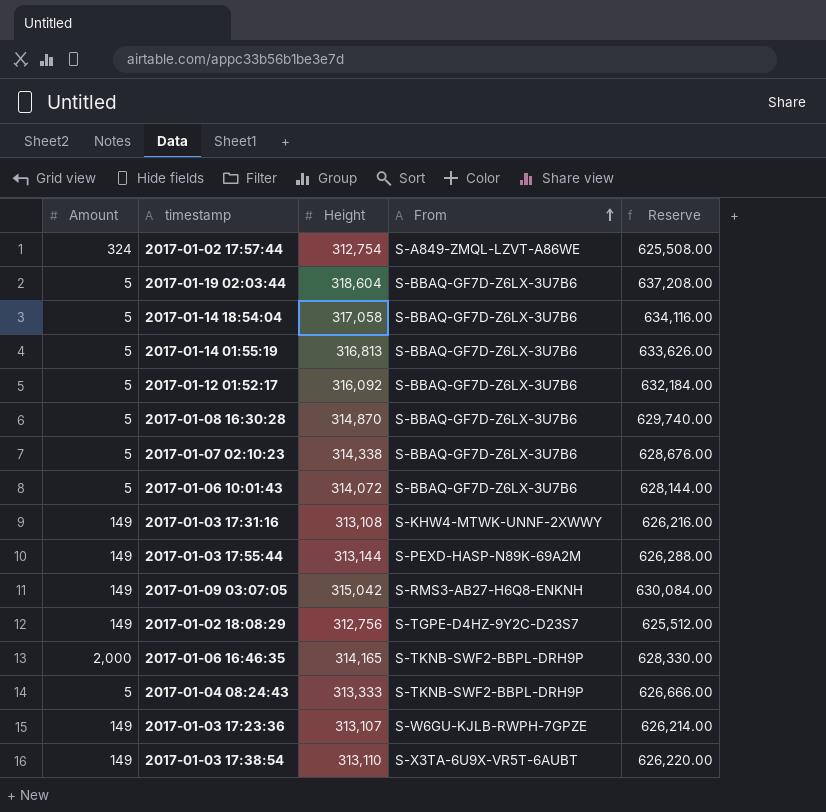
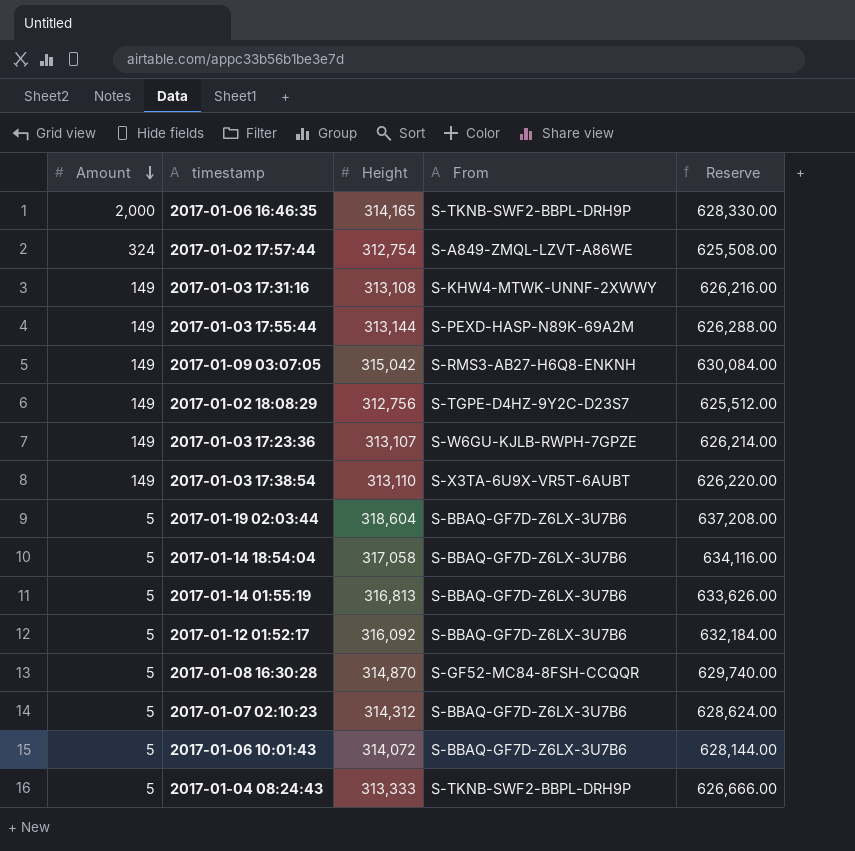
row order: From ascending -> Amount descending
2017-01-08 16:30:28 | From: S-BBAQ-GF7D-Z6LX-3U7B6 -> S-GF52-MC84-8FSH-CCQQR
2017-01-07 02:10:23 | Height: 314,338 -> 314,312
2017-01-07 02:10:23 | Reserve: 628,676.00 -> 628,624.00

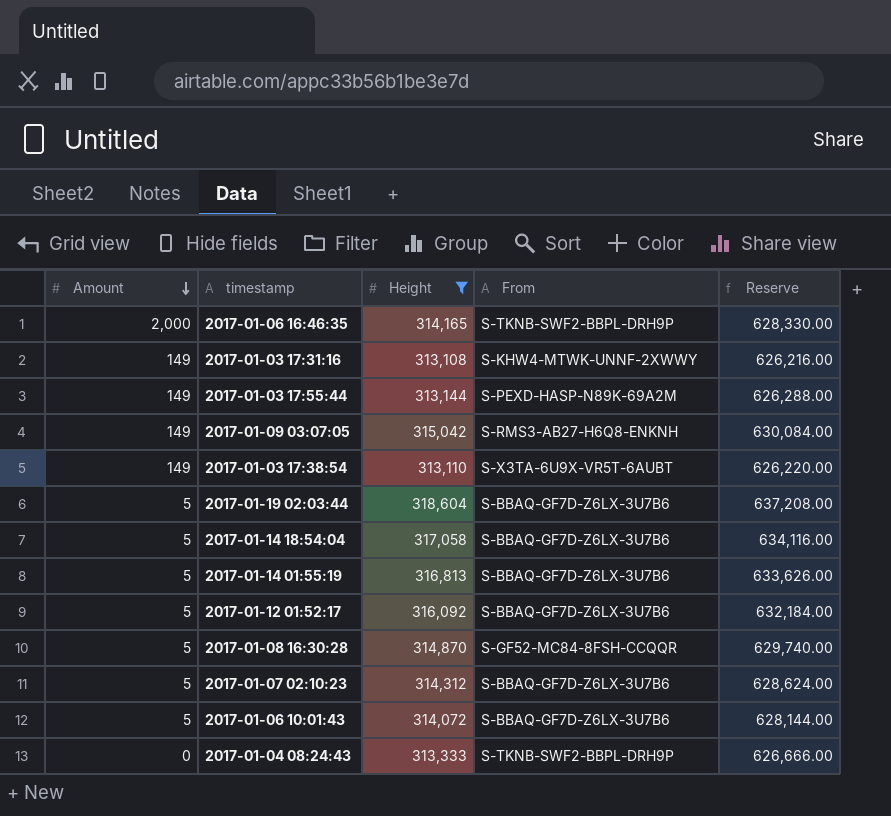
filter: none -> Height >= 313,108
2017-01-04 08:24:43 | Amount: 5 -> 0

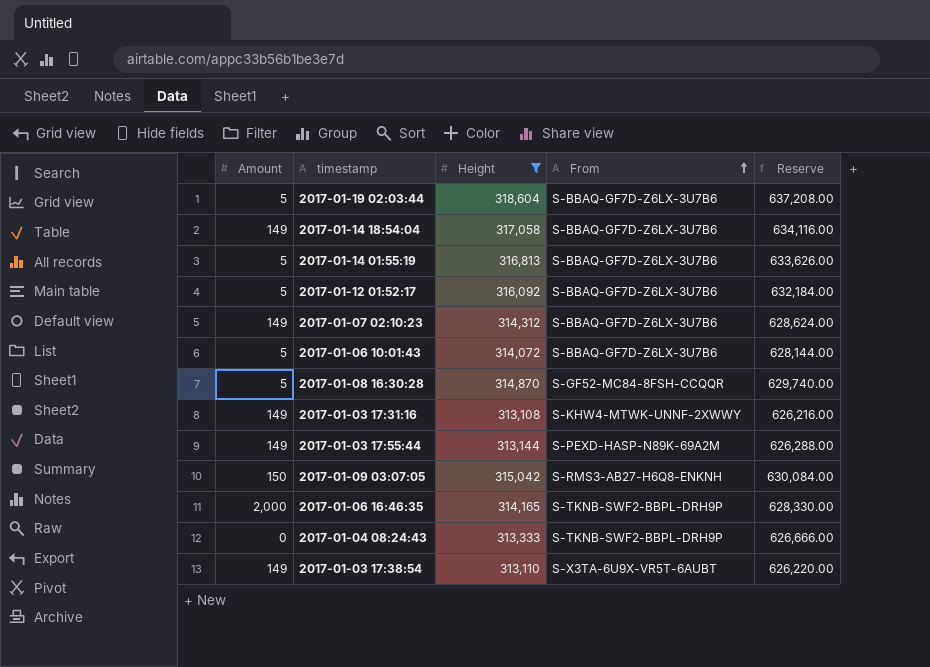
row order: Amount descending -> From ascending
2017-01-14 18:54:04 | Amount: 5 -> 149
2017-01-07 02:10:23 | Amount: 5 -> 149
2017-01-09 03:07:05 | Amount: 149 -> 150

